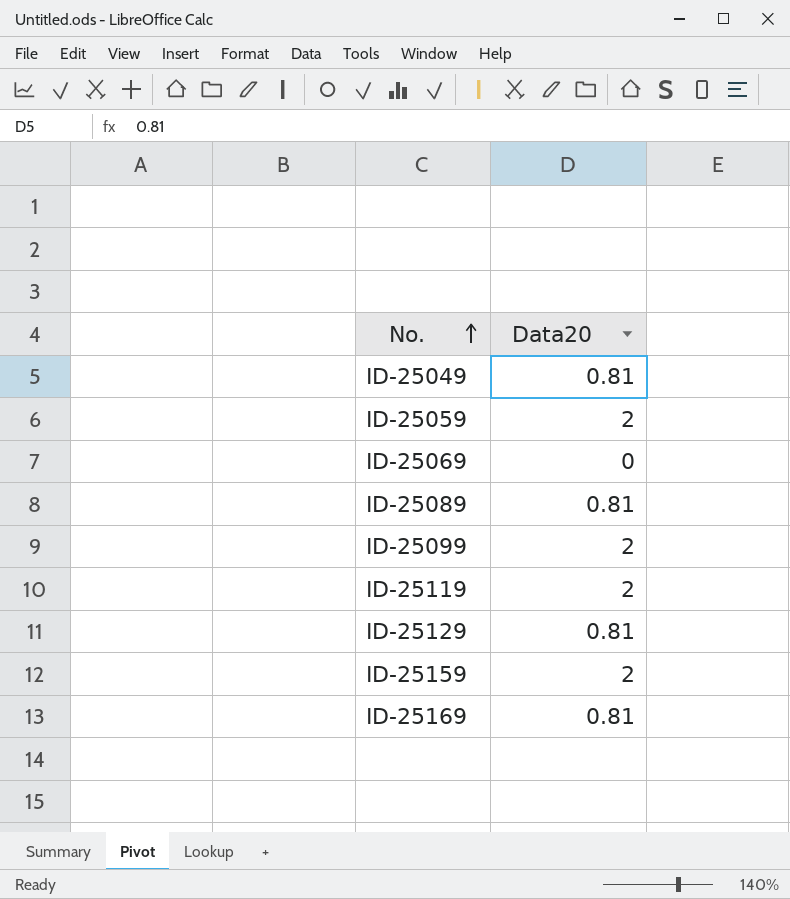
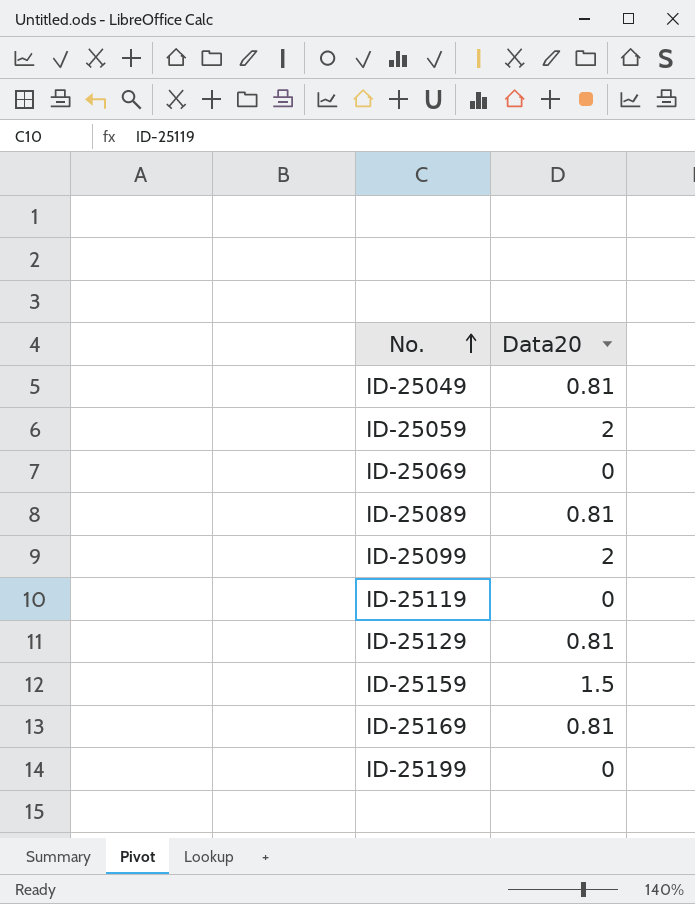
ID-25119 | Data20: 2 -> 0
ID-25159 | Data20: 2 -> 1.5
row ID-25199: none -> 0

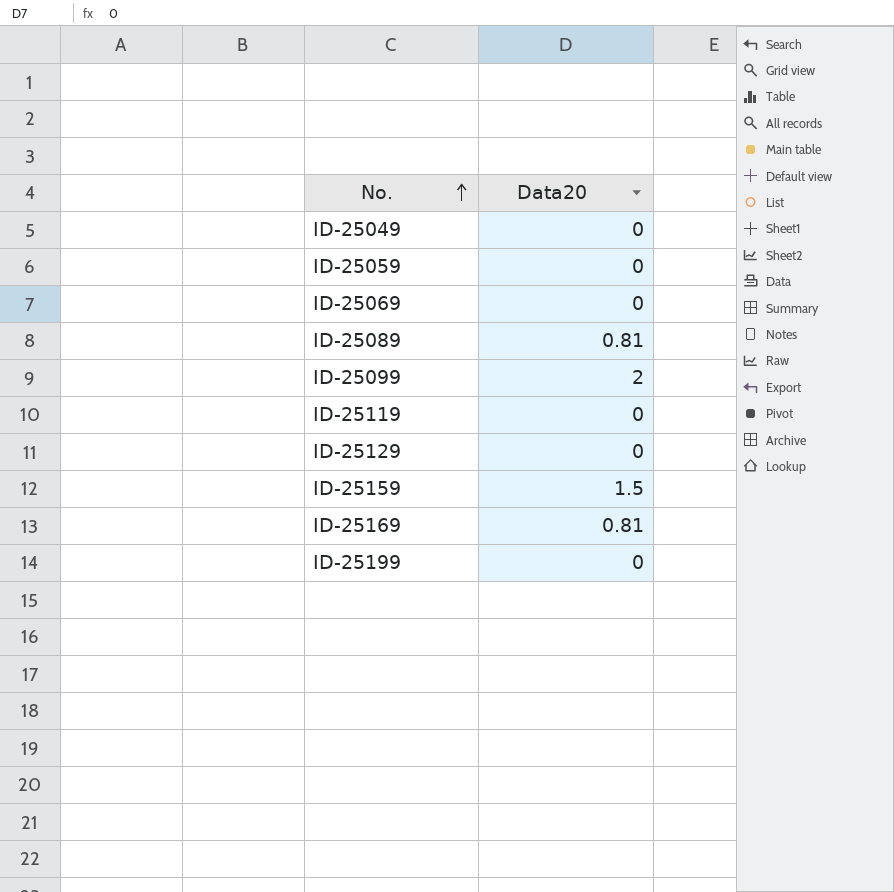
ID-25049 | Data20: 0.81 -> 0
ID-25059 | Data20: 2 -> 0
ID-25129 | Data20: 0.81 -> 0

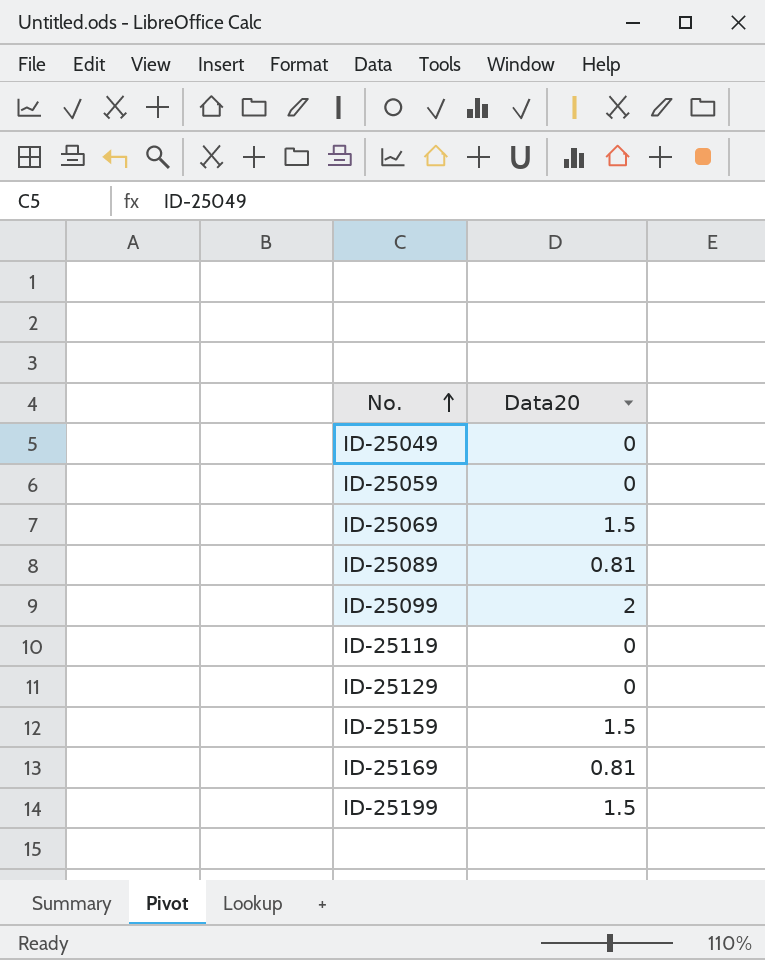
ID-25069 | Data20: 0 -> 1.5
ID-25199 | Data20: 0 -> 1.5

